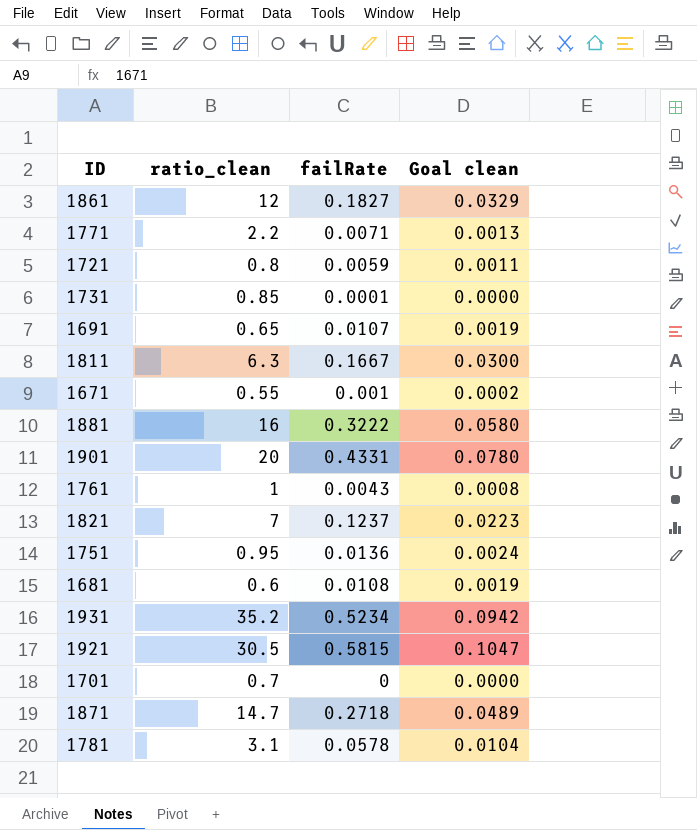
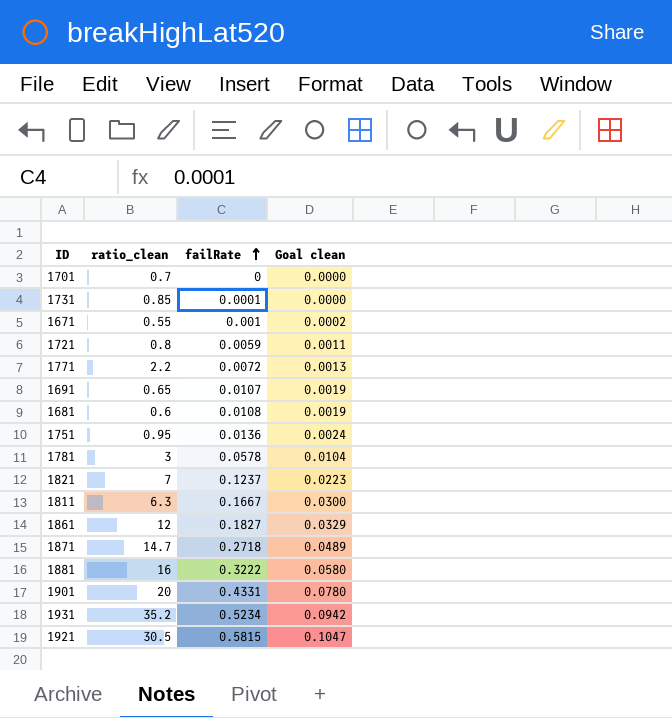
row order: none -> failRate ascending
row 1761: 1 | 0.0043 | 0.0008 -> none
1771 | failRate: 0.0071 -> 0.0072
1781 | ratio_clean: 3.1 -> 3

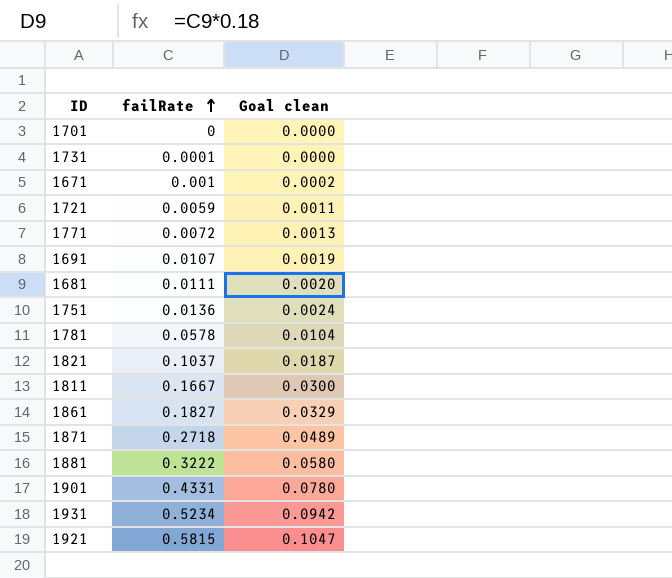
column ratio_clean | position: 2 -> none
1681 | failRate: 0.0108 -> 0.0111
1681 | Goal clean: 0.0019 -> 0.0020
1821 | failRate: 0.1237 -> 0.1037
1821 | Goal clean: 0.0223 -> 0.0187

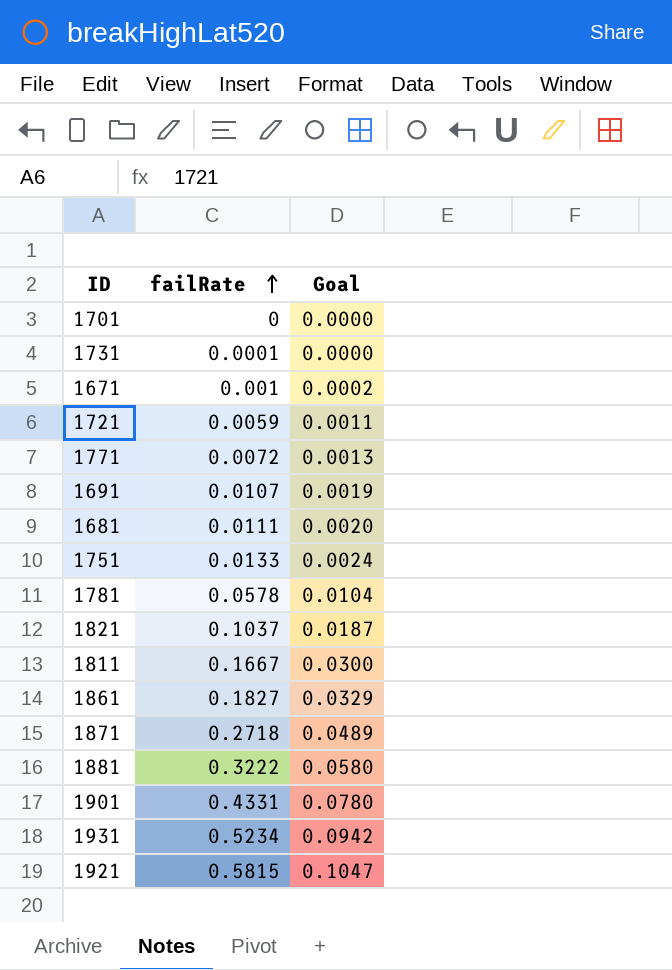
column name: Goal clean -> Goal
1751 | failRate: 0.0136 -> 0.0133

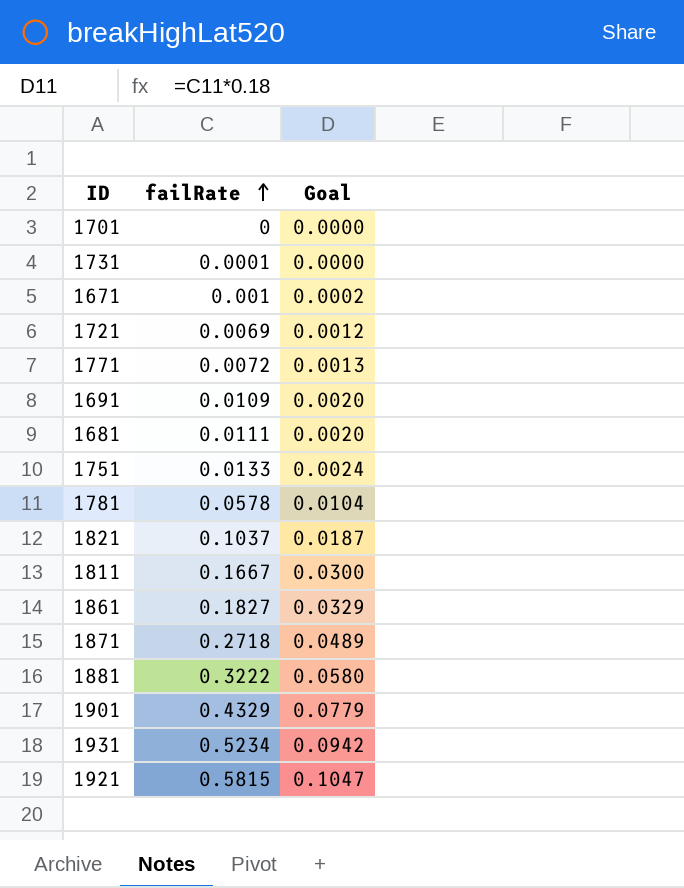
1721 | failRate: 0.0059 -> 0.0069
1721 | Goal: 0.0011 -> 0.0012
1691 | failRate: 0.0107 -> 0.0109
1691 | Goal: 0.0019 -> 0.0020
1901 | failRate: 0.4331 -> 0.4329
1901 | Goal: 0.0780 -> 0.0779

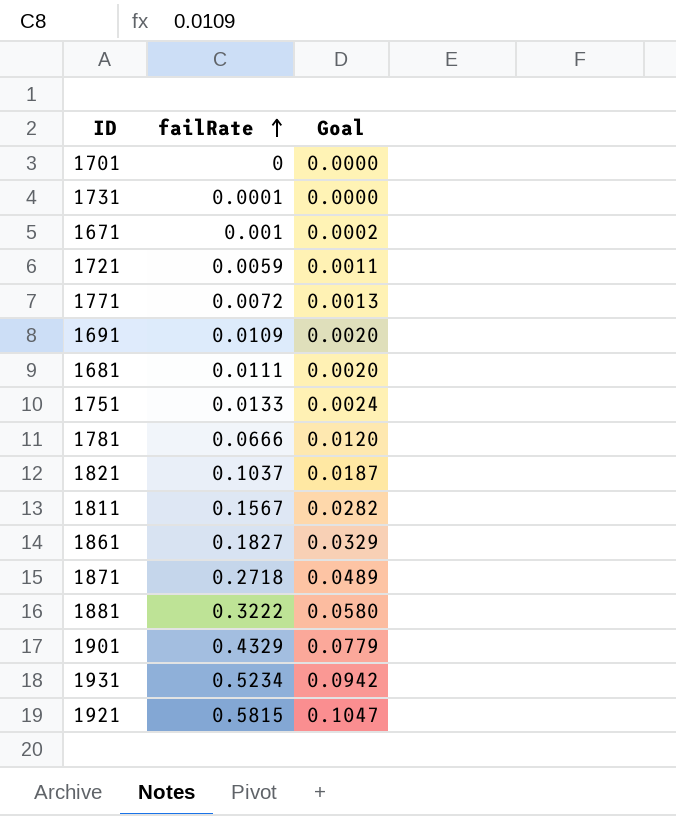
1721 | failRate: 0.0069 -> 0.0059
1721 | Goal: 0.0012 -> 0.0011
1781 | failRate: 0.0578 -> 0.0666
1781 | Goal: 0.0104 -> 0.0120
1811 | failRate: 0.1667 -> 0.1567
1811 | Goal: 0.0300 -> 0.0282

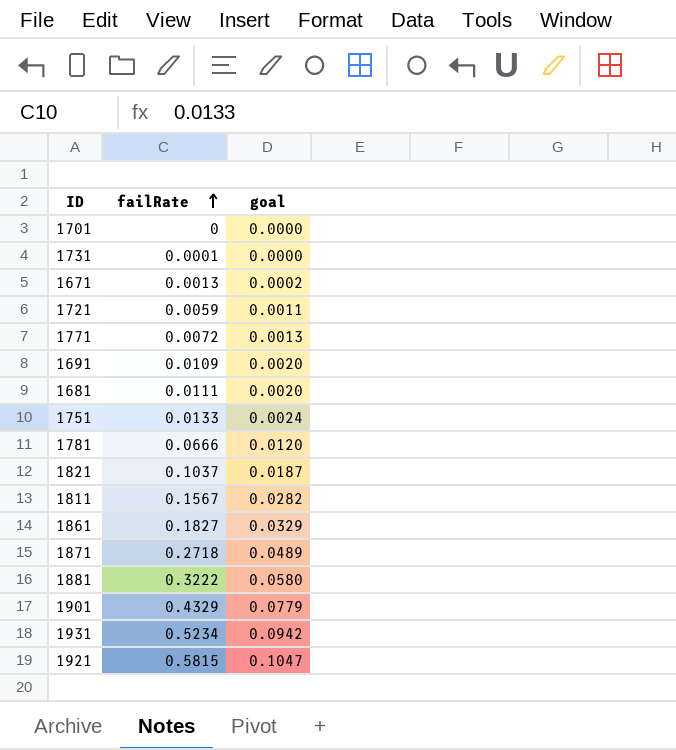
column name: Goal -> goal
1671 | failRate: 0.001 -> 0.0013

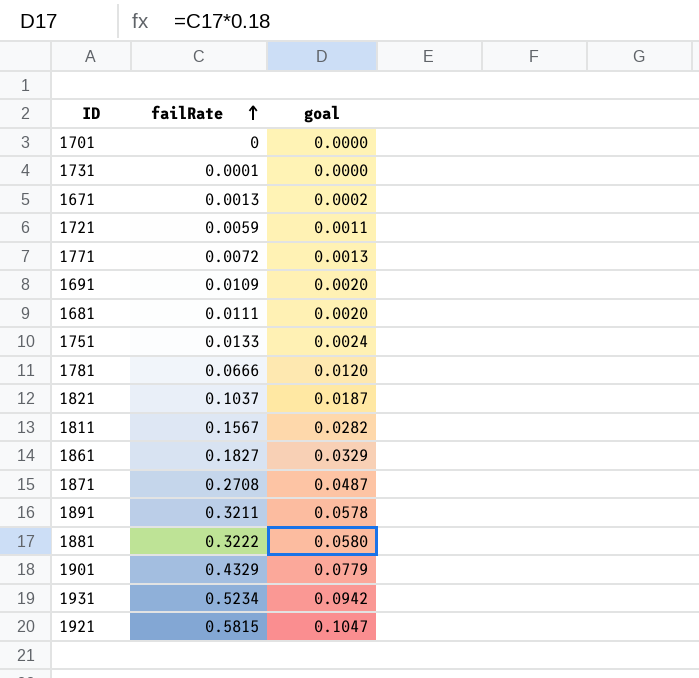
1871 | failRate: 0.2718 -> 0.2708
1871 | goal: 0.0489 -> 0.0487
row 1891: none -> 0.3211 | 0.0578

